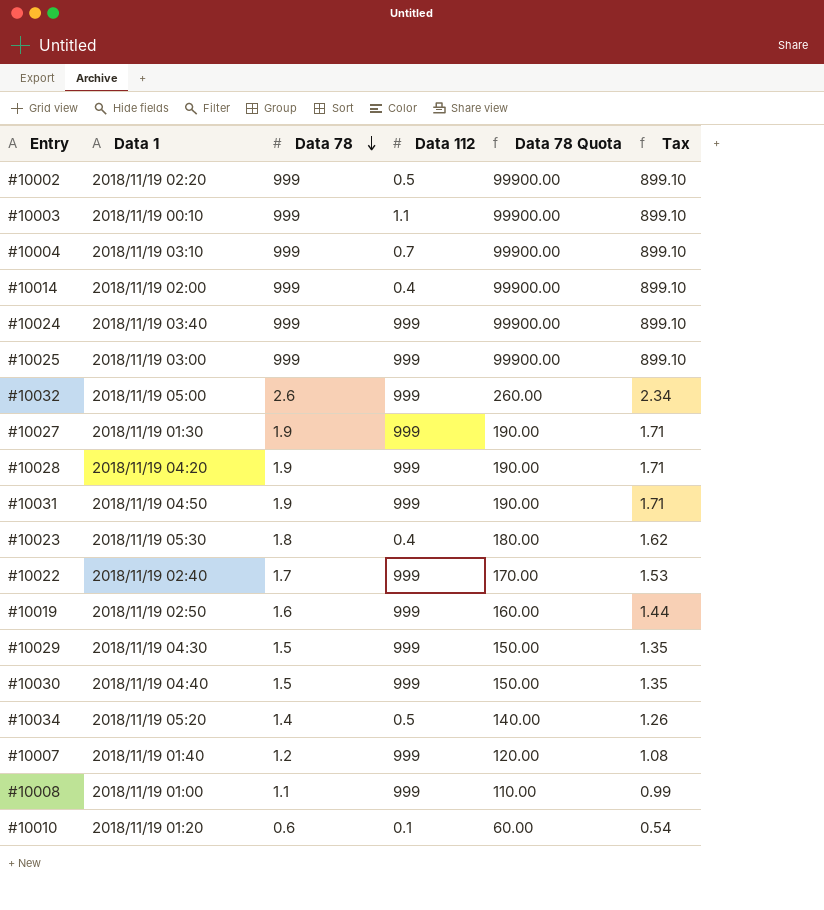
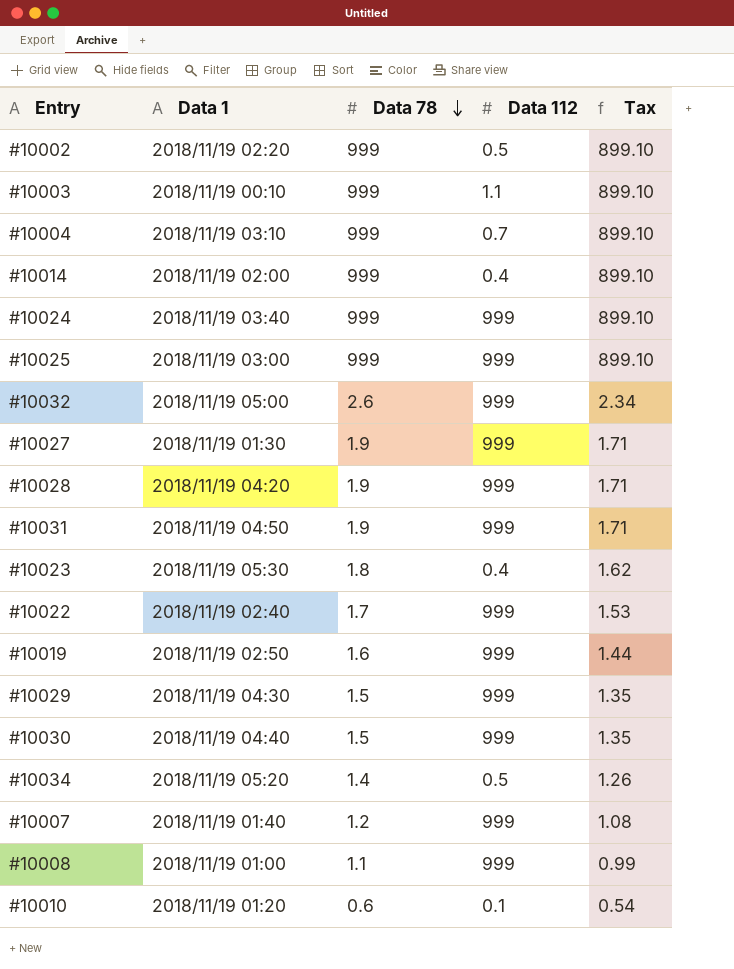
column Data 78 Quota | formula: [Data 78] * 100 -> none

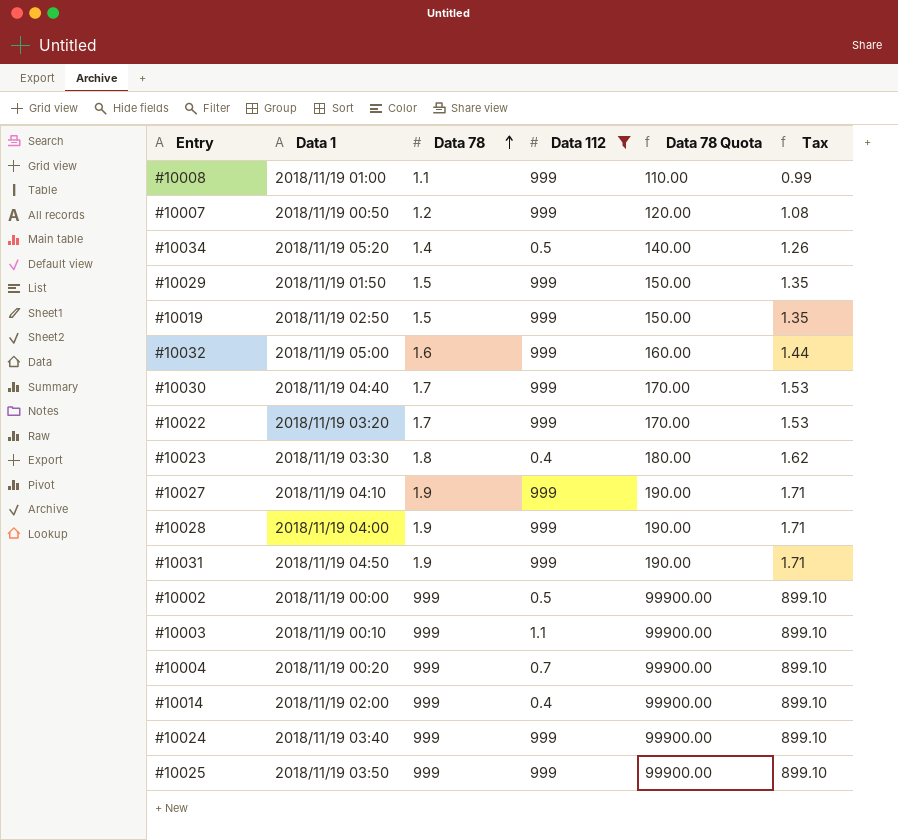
filter: none -> Data 112 != 0.1
row order: Data 78 descending -> Data 78 ascending
column Data 78 Quota | formula: none -> [Data 78] * 100
#10007 | Data 1: 2018/11/19 01:40 -> 2018/11/19 00:50
#10029 | Data 1: 2018/11/19 04:30 -> 2018/11/19 01:50
#10019 | Data 78: 1.6 -> 1.5
#10019 | Tax: 1.44 -> 1.35
#10032 | Data 78: 2.6 -> 1.6
#10032 | Tax: 2.34 -> 1.44
#10030 | Data 78: 1.5 -> 1.7
#10030 | Tax: 1.35 -> 1.53
#10022 | Data 1: 2018/11/19 02:40 -> 2018/11/19 03:20
#10023 | Data 1: 2018/11/19 05:30 -> 2018/11/19 03:30
#10027 | Data 1: 2018/11/19 01:30 -> 2018/11/19 04:10
#10028 | Data 1: 2018/11/19 04:20 -> 2018/11/19 04:00
#10002 | Data 1: 2018/11/19 02:20 -> 2018/11/19 00:00
#10004 | Data 1: 2018/11/19 03:10 -> 2018/11/19 00:20
#10025 | Data 1: 2018/11/19 03:00 -> 2018/11/19 03:50

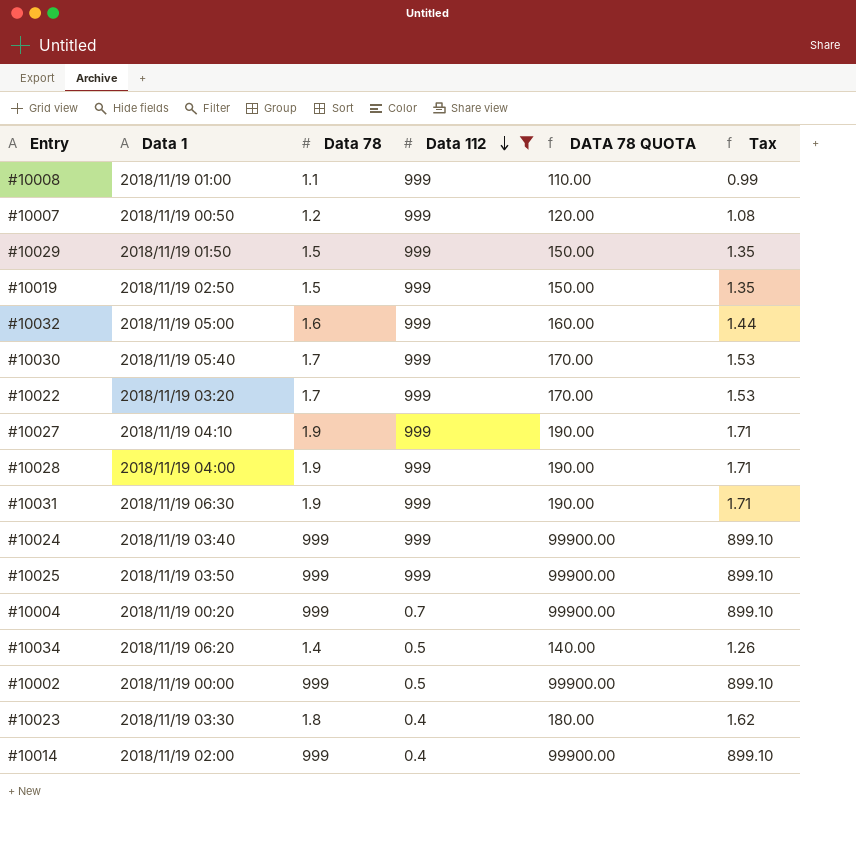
row order: Data 78 ascending -> Data 112 descending
column name: Data 78 Quota -> DATA 78 QUOTA
row #10003: 2018/11/19 00:10 | 999 | 1.1 | 99900.00 | 899.10 -> none
#10030 | Data 1: 2018/11/19 04:40 -> 2018/11/19 05:40
#10031 | Data 1: 2018/11/19 04:50 -> 2018/11/19 06:30
#10034 | Data 1: 2018/11/19 05:20 -> 2018/11/19 06:20

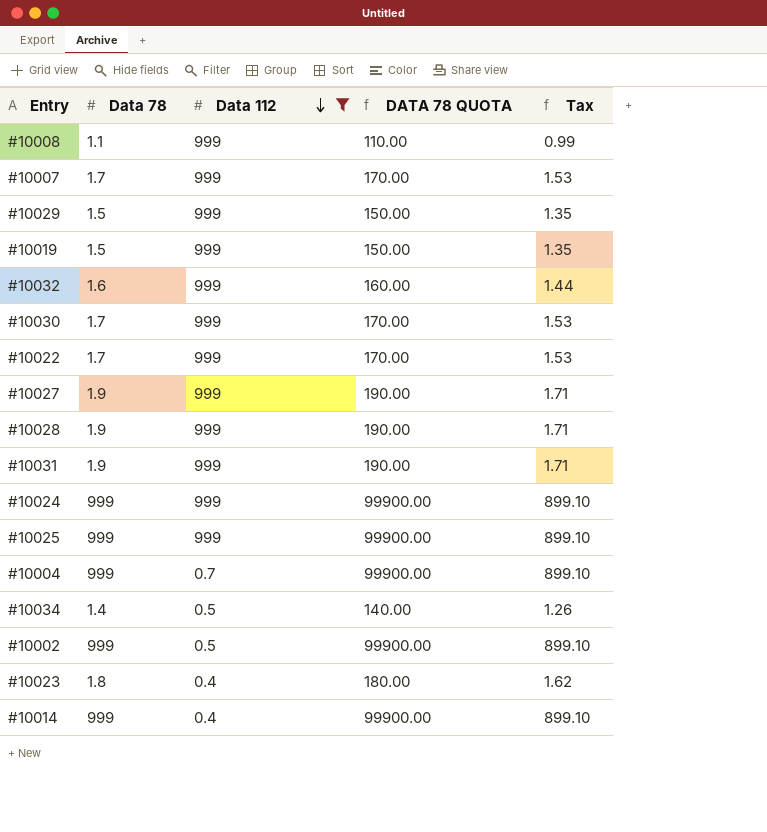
column Data 1 | position: 2 -> none
#10007 | Data 78: 1.2 -> 1.7
#10007 | DATA 78 QUOTA: 120.00 -> 170.00
#10007 | Tax: 1.08 -> 1.53

